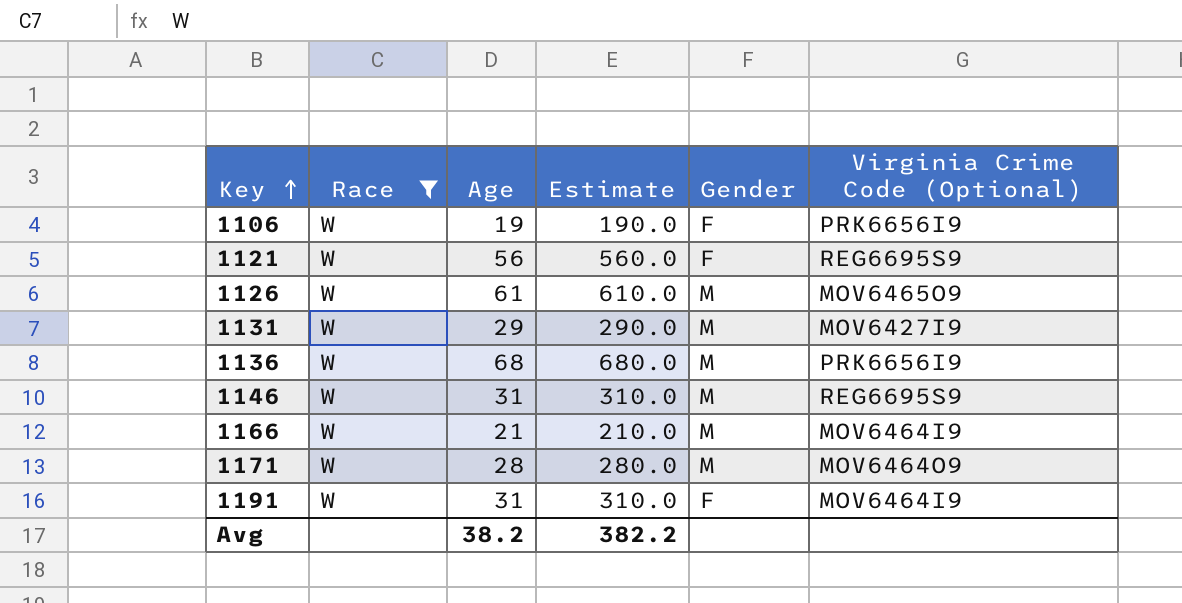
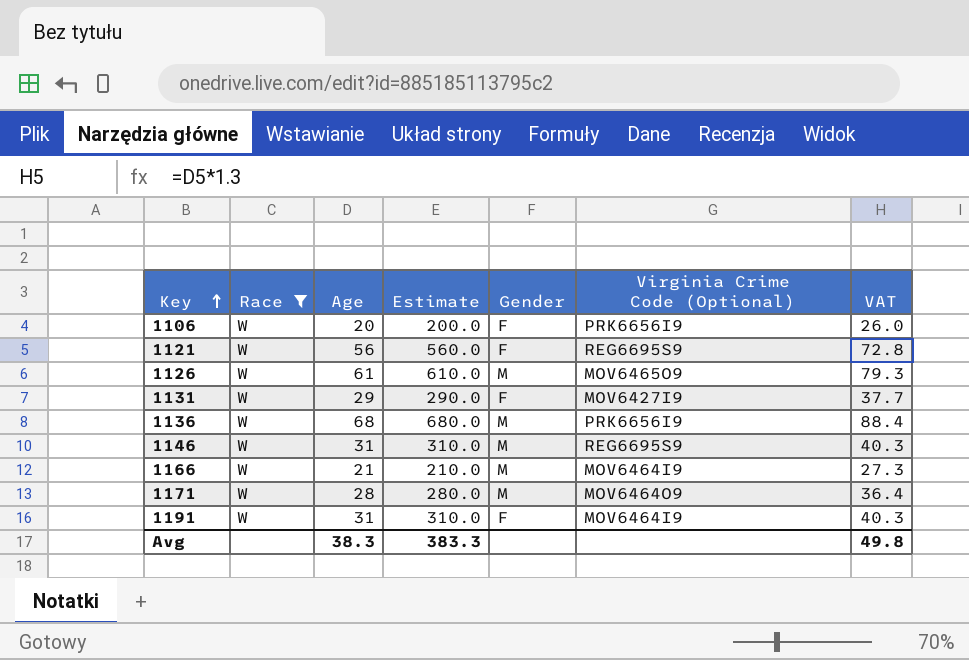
column VAT | formula: none -> [Age] * 1.3
1106 | Age: 19 -> 20
1106 | Estimate: 190.0 -> 200.0
1131 | Gender: M -> F
Avg | Age: 38.2 -> 38.3
Avg | Estimate: 382.2 -> 383.3

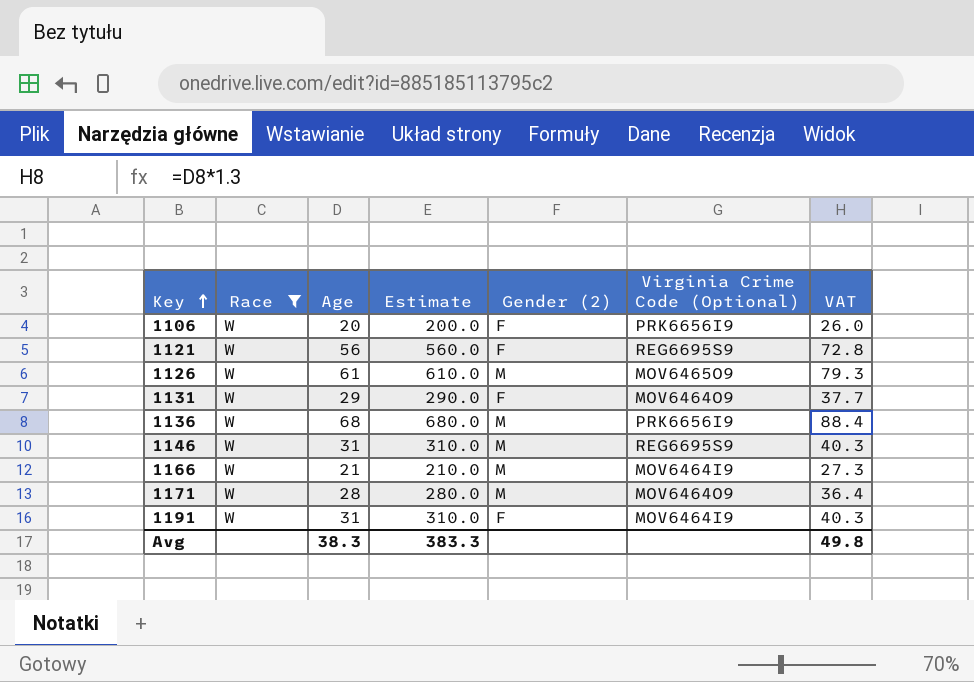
column name: Gender -> Gender (2)
1131 | Virginia Crime Code (Optional): MOV6427I9 -> MOV6464O9

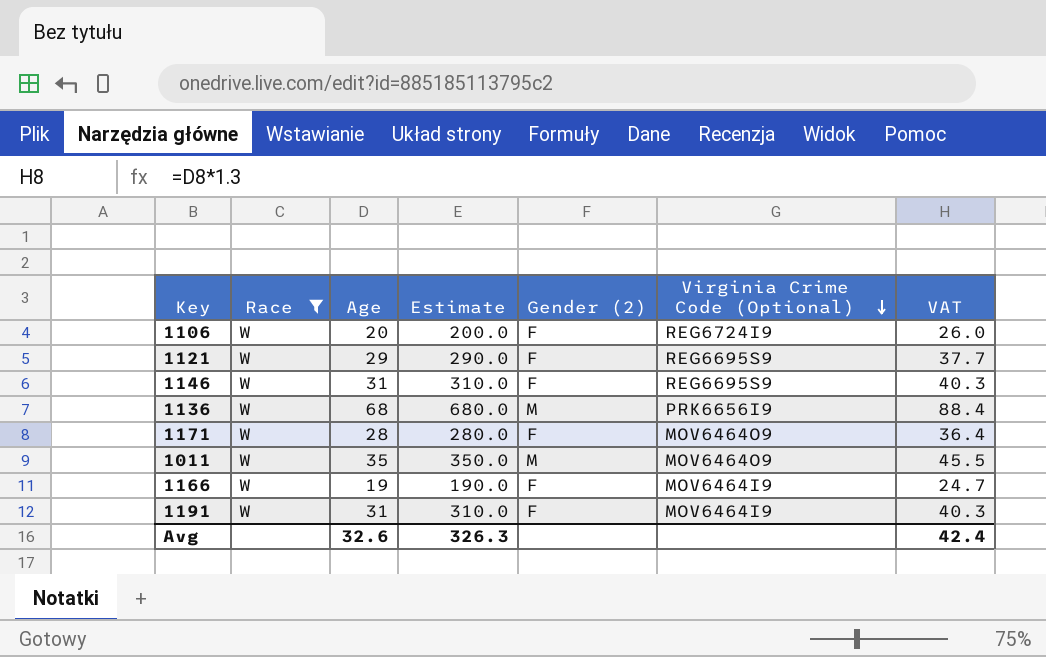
row order: Key ascending -> Virginia Crime Code (Optional) descending
row 1126: W | 61 | 610.0 | M | MOV6465O9 | 79.3 -> none
row 1131: W | 29 | 290.0 | F | MOV6464O9 | 37.7 -> none
1106 | Virginia Crime Code (Optional): PRK6656I9 -> REG6724I9
1121 | Age: 56 -> 29
1121 | Estimate: 560.0 -> 290.0
1121 | VAT: 72.8 -> 37.7
1146 | Gender (2): M -> F
1171 | Gender (2): M -> F
row 1011: none -> W | 35 | 350.0 | M | MOV6464O9 | 45.5
1166 | Age: 21 -> 19
1166 | Estimate: 210.0 -> 190.0
1166 | Gender (2): M -> F
1166 | VAT: 27.3 -> 24.7
Avg | Age: 38.3 -> 32.6
Avg | Estimate: 383.3 -> 326.3
Avg | VAT: 49.8 -> 42.4

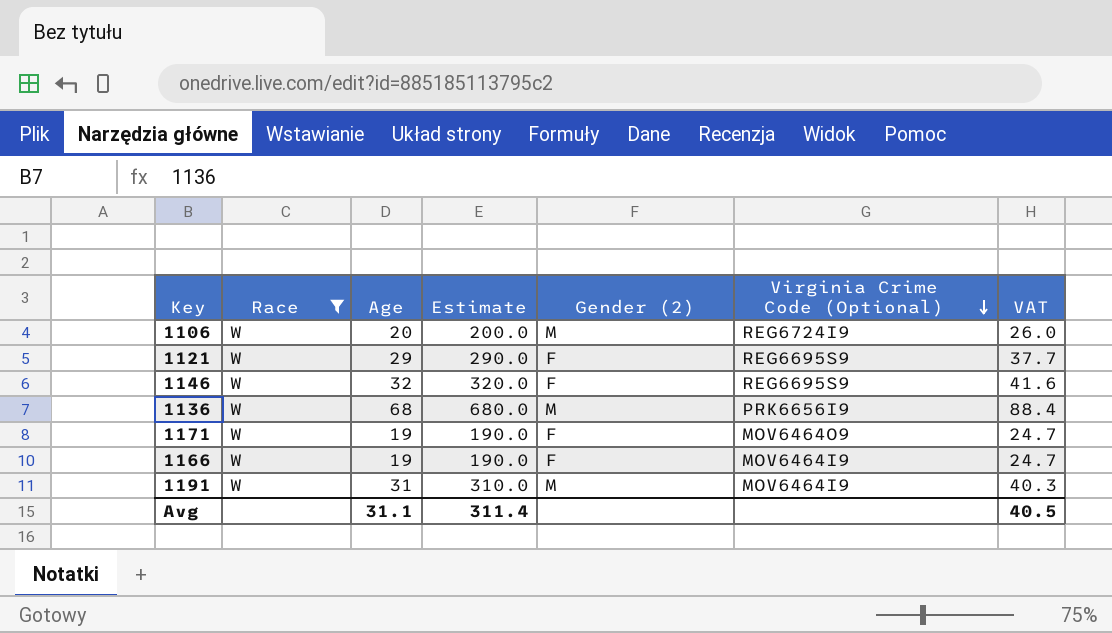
row 1011: W | 35 | 350.0 | M | MOV6464O9 | 45.5 -> none
1106 | Gender (2): F -> M
1146 | Age: 31 -> 32
1146 | Estimate: 310.0 -> 320.0
1146 | VAT: 40.3 -> 41.6
1171 | Age: 28 -> 19
1171 | Estimate: 280.0 -> 190.0
1171 | VAT: 36.4 -> 24.7
1191 | Gender (2): F -> M
Avg | Age: 32.6 -> 31.1
Avg | Estimate: 326.3 -> 311.4
Avg | VAT: 42.4 -> 40.5

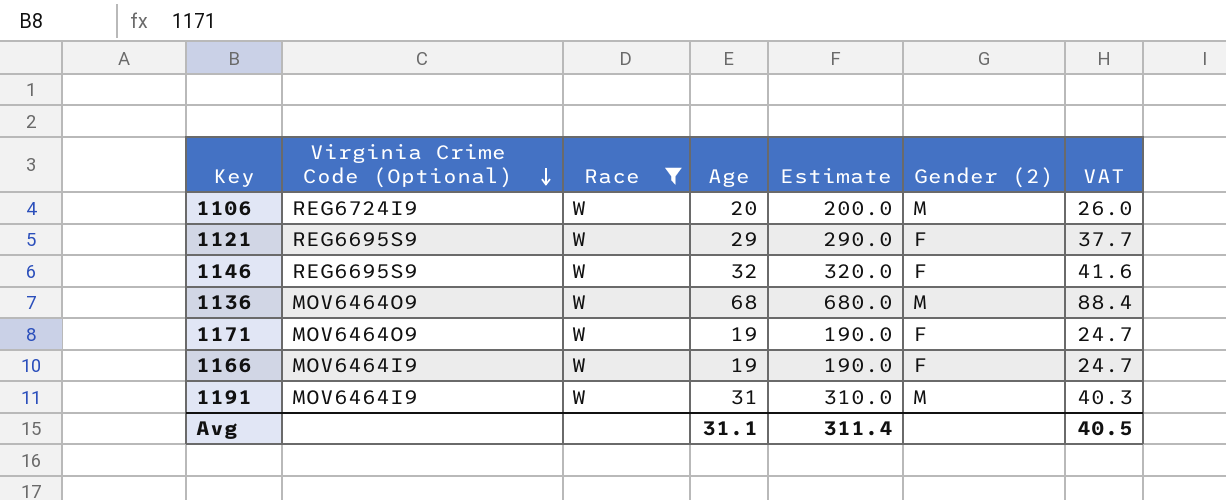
column Virginia Crime Code (Optional) | position: 6 -> 2
1136 | Virginia Crime Code (Optional): PRK6656I9 -> MOV6464O9

